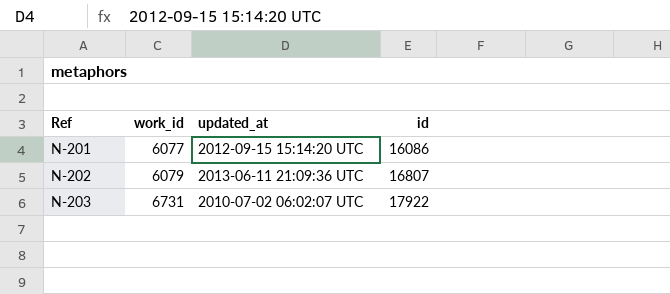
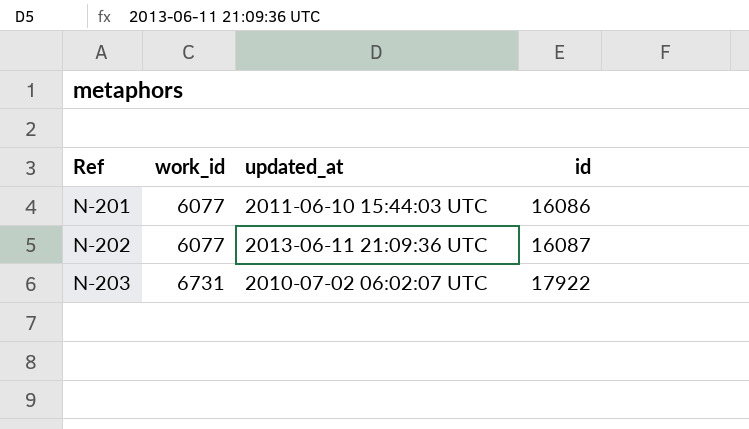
N-201 | updated_at: 2012-09-15 15:14:20 UTC -> 2011-06-10 15:44:03 UTC
N-202 | work_id: 6079 -> 6077
N-202 | id: 16807 -> 16087

